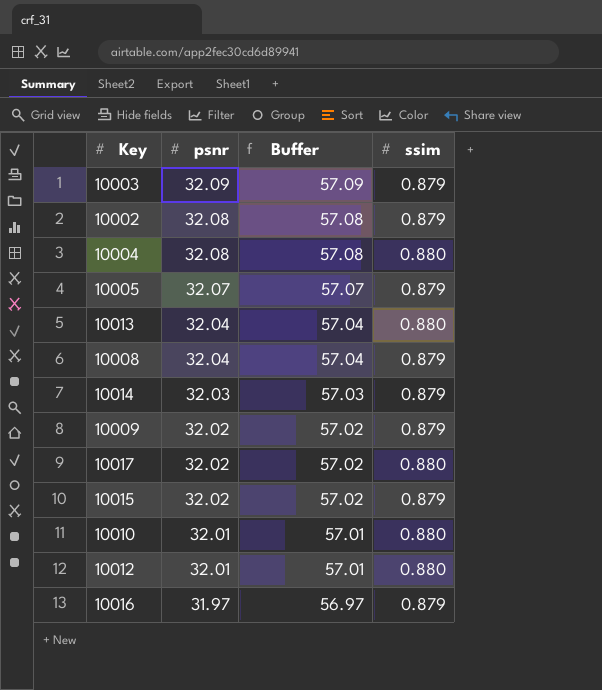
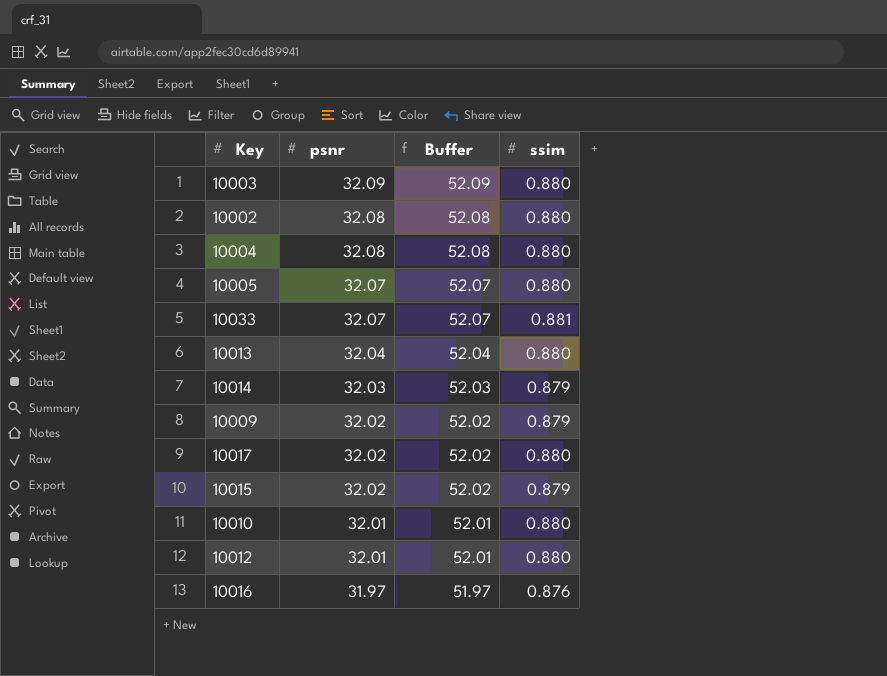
column Buffer | formula: [psnr] + 25 -> [psnr] + 20
row 10008: 32.04 | 57.04 | 0.879 -> none
10003 | ssim: 0.879 -> 0.880
10002 | ssim: 0.879 -> 0.880
10005 | ssim: 0.879 -> 0.880
row 10033: none -> 32.07 | 52.07 | 0.881
10016 | ssim: 0.879 -> 0.876

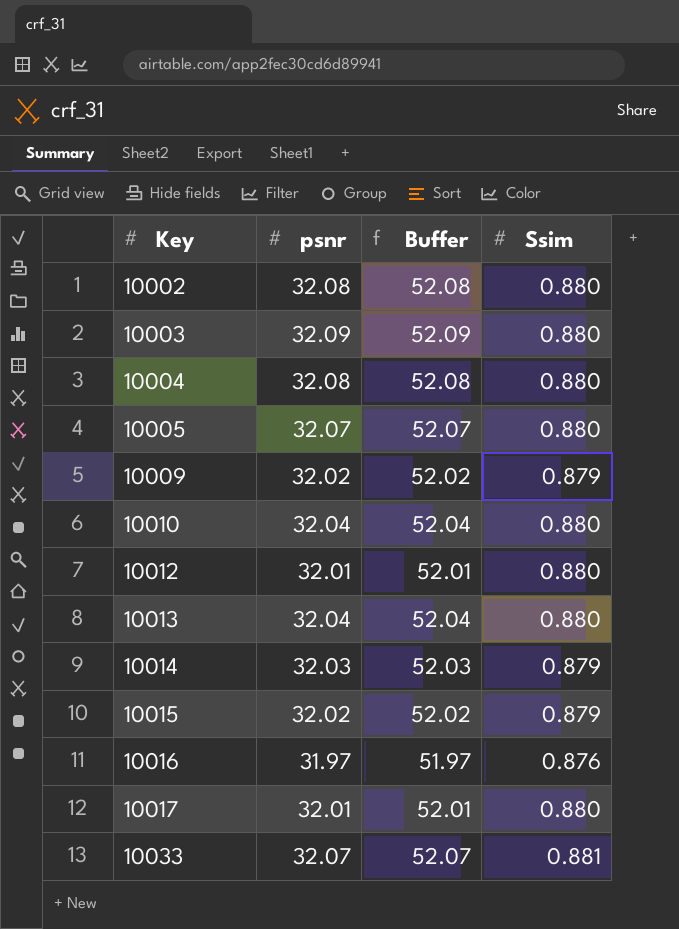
row order: psnr descending -> Key ascending
column name: ssim -> Ssim
10010 | psnr: 32.01 -> 32.04
10010 | Buffer: 52.01 -> 52.04
10017 | psnr: 32.02 -> 32.01
10017 | Buffer: 52.02 -> 52.01

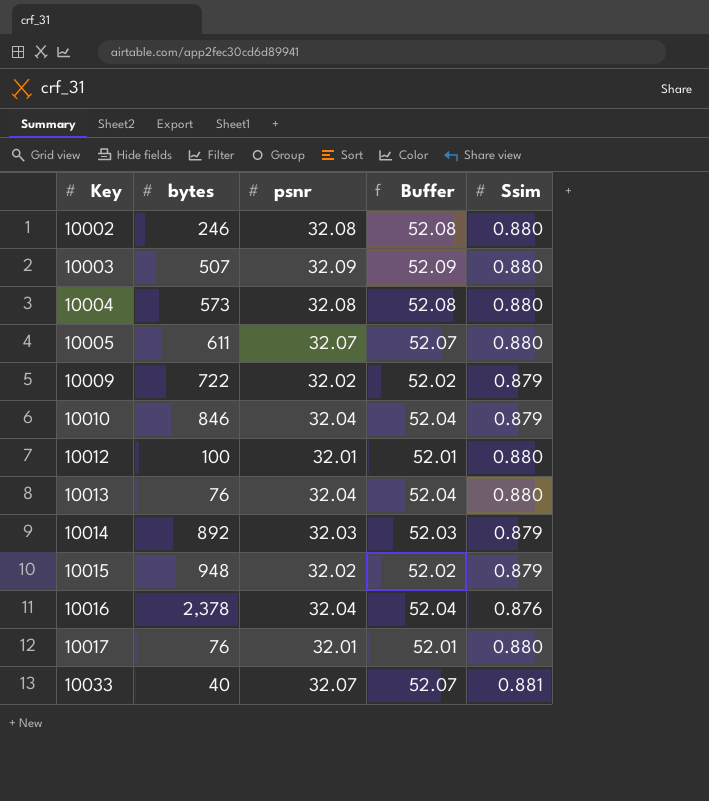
column bytes | position: none -> 2
10010 | Ssim: 0.880 -> 0.879
10016 | psnr: 31.97 -> 32.04
10016 | Buffer: 51.97 -> 52.04

